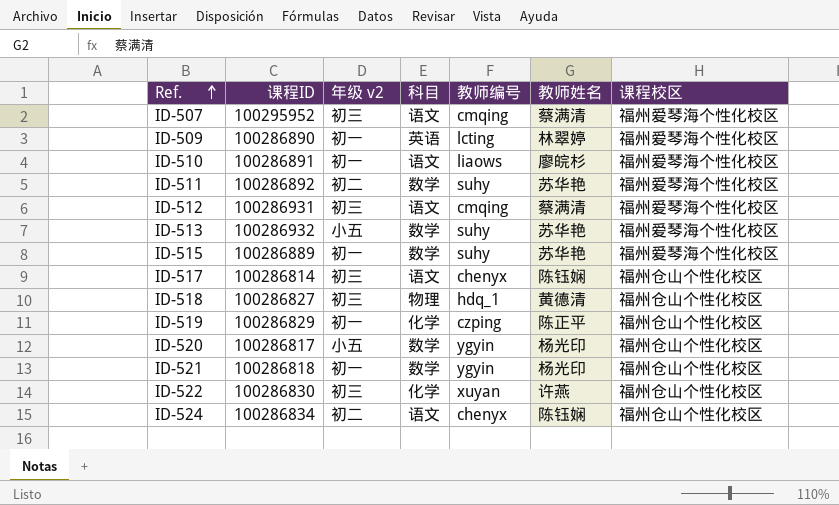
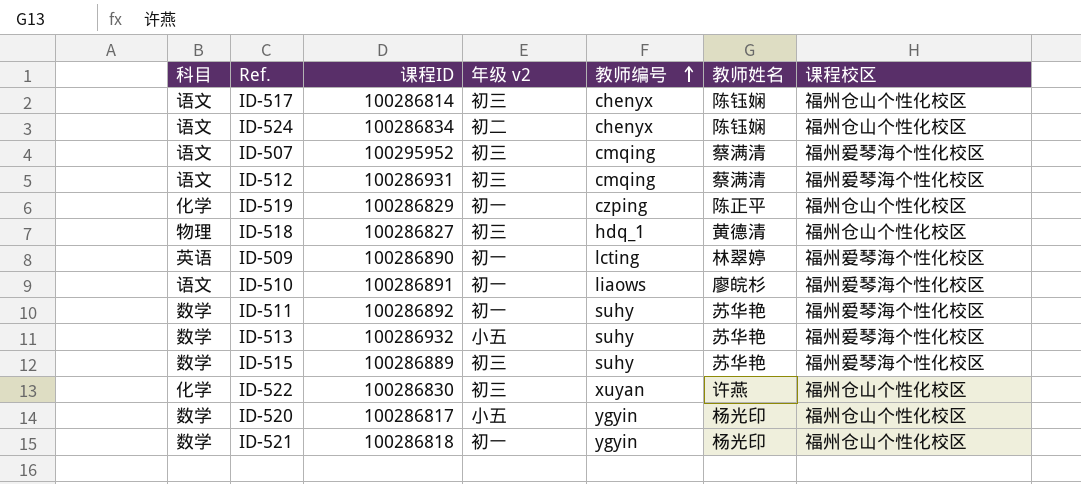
row order: Ref. ascending -> 教师编号 ascending
column 科目 | position: 4 -> 1
ID-511 | 年级 v2: 初二 -> 初一
ID-515 | 年级 v2: 初一 -> 初三

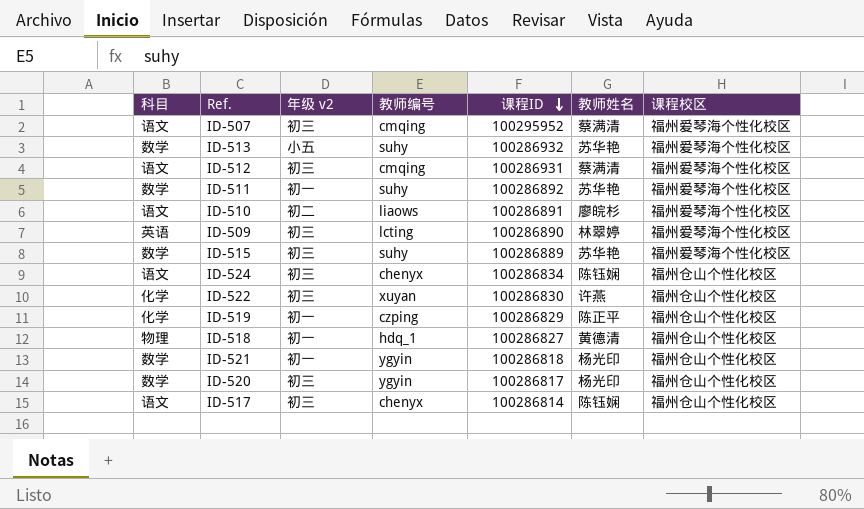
row order: 教师编号 ascending -> 课程ID descending
column 课程ID | position: 3 -> 5
ID-510 | 年级 v2: 初一 -> 初二
ID-509 | 年级 v2: 初一 -> 初三
ID-524 | 年级 v2: 初二 -> 初三
ID-518 | 年级 v2: 初三 -> 初一
ID-520 | 年级 v2: 小五 -> 初三

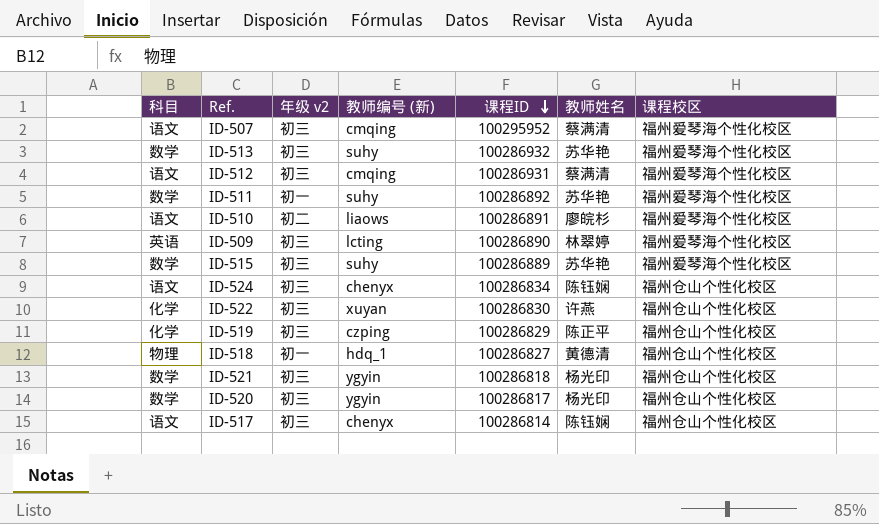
column name: 教师编号 -> 教师编号 (新)
ID-513 | 年级 v2: 小五 -> 初三
ID-519 | 年级 v2: 初一 -> 初三
ID-521 | 年级 v2: 初一 -> 初三

